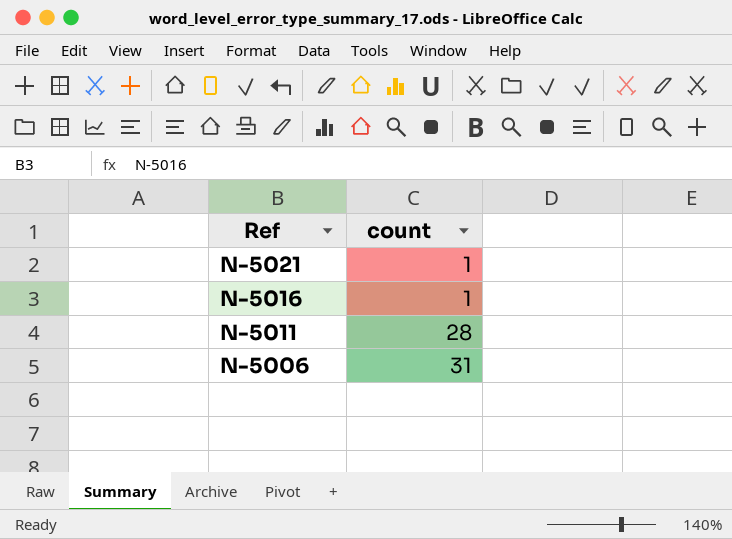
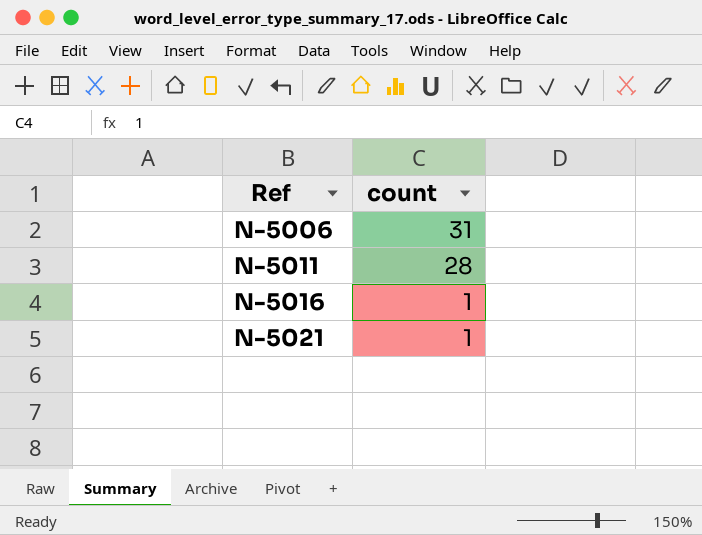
row order: Ref descending -> Ref ascending

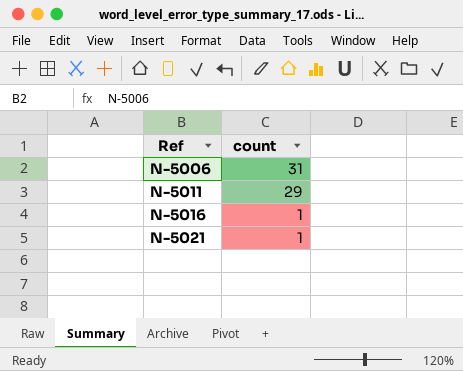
N-5011 | count: 28 -> 29

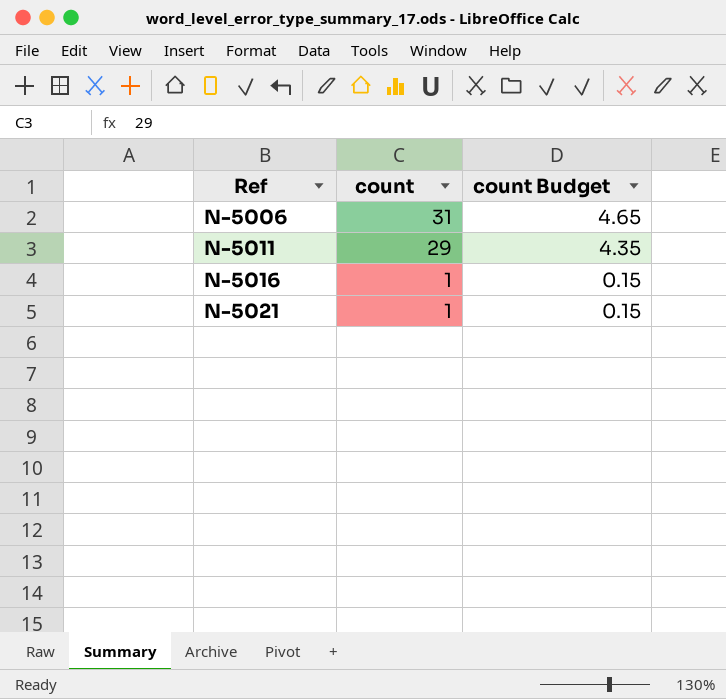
column count Budget | formula: none -> [count] * 0.15

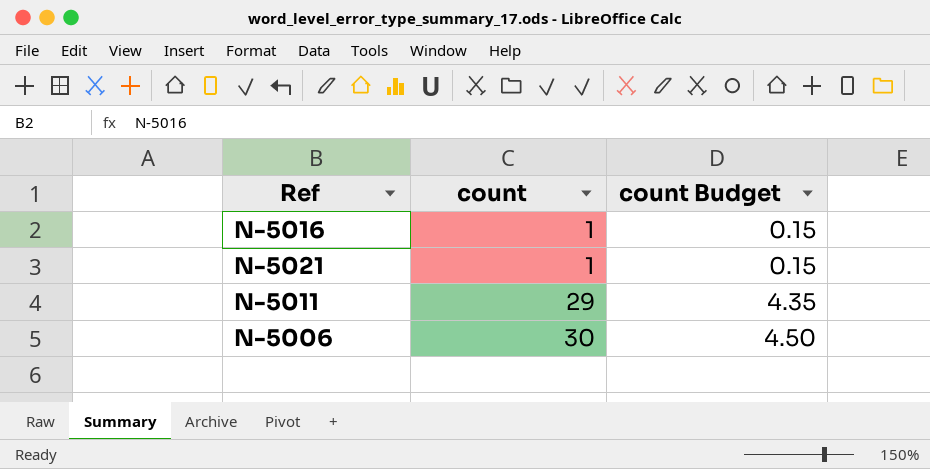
row order: Ref ascending -> count ascending
N-5006 | count: 31 -> 30
N-5006 | count Budget: 4.65 -> 4.50

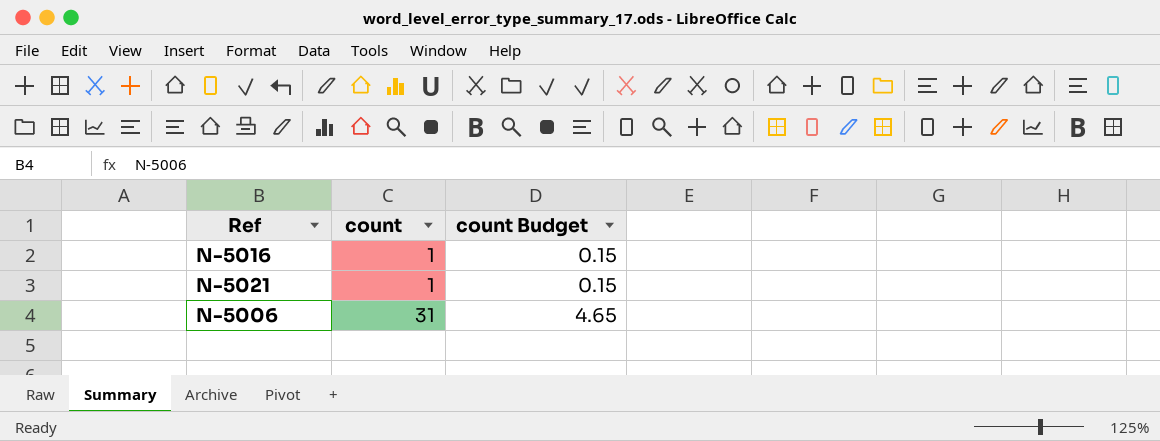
row N-5011: 29 | 4.35 -> none
N-5006 | count: 30 -> 31
N-5006 | count Budget: 4.50 -> 4.65

